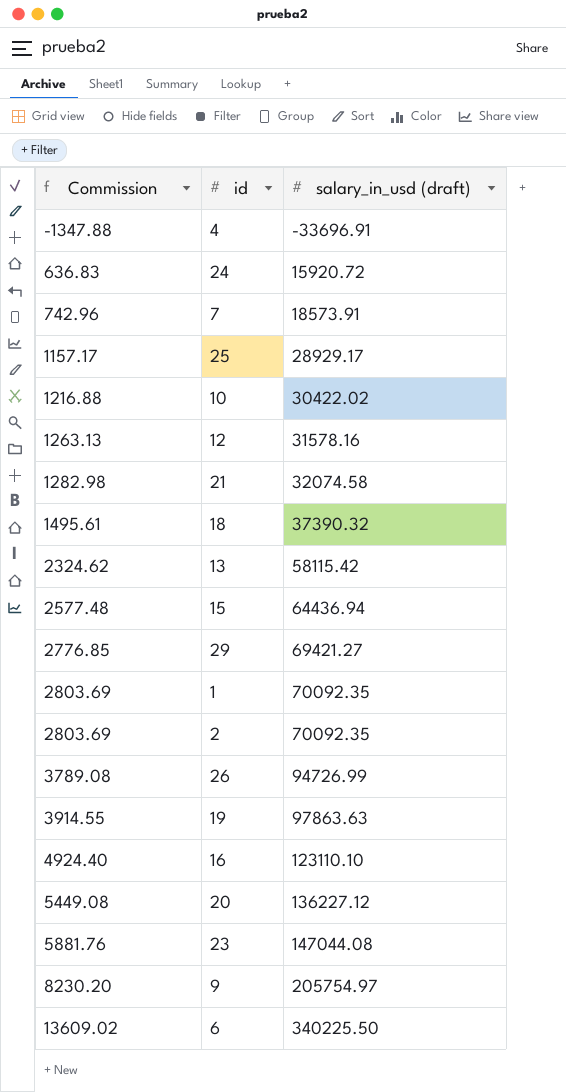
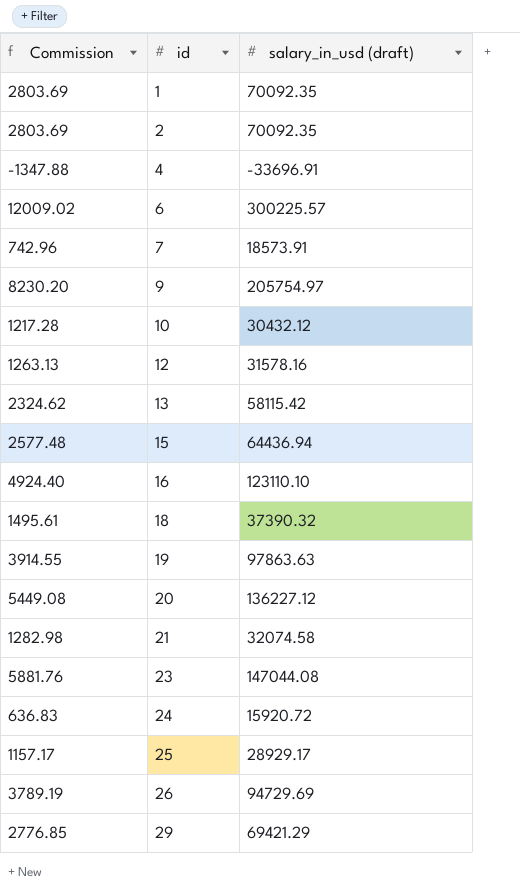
row order: Commission ascending -> id ascending
6 | Commission: 13609.02 -> 12009.02
6 | salary_in_usd (draft): 340225.50 -> 300225.57
10 | Commission: 1216.88 -> 1217.28
10 | salary_in_usd (draft): 30422.02 -> 30432.12
26 | Commission: 3789.08 -> 3789.19
26 | salary_in_usd (draft): 94726.99 -> 94729.69
29 | salary_in_usd (draft): 69421.27 -> 69421.29

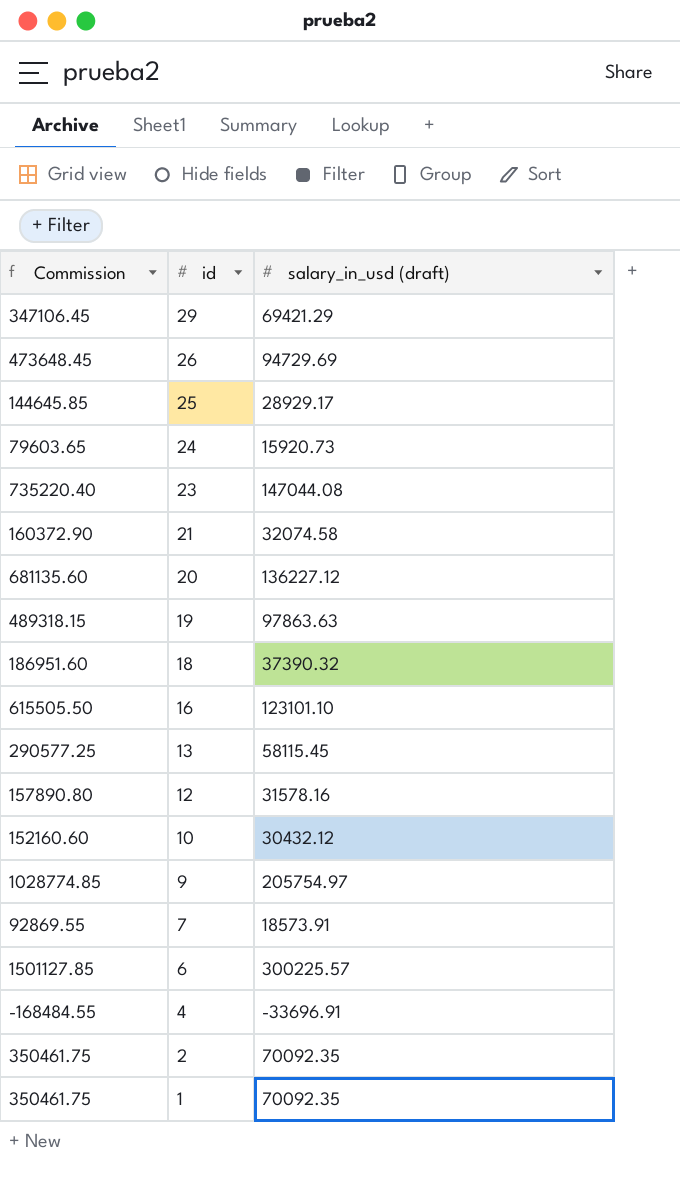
row order: id ascending -> id descending
column Commission | formula: [salary_in_usd (draft)] * 0.04 -> [salary_in_usd (draft)] * 5
row 15: 2577.48 | 64436.94 -> none
24 | salary_in_usd (draft): 15920.72 -> 15920.73
16 | salary_in_usd (draft): 123110.10 -> 123101.10
13 | salary_in_usd (draft): 58115.42 -> 58115.45

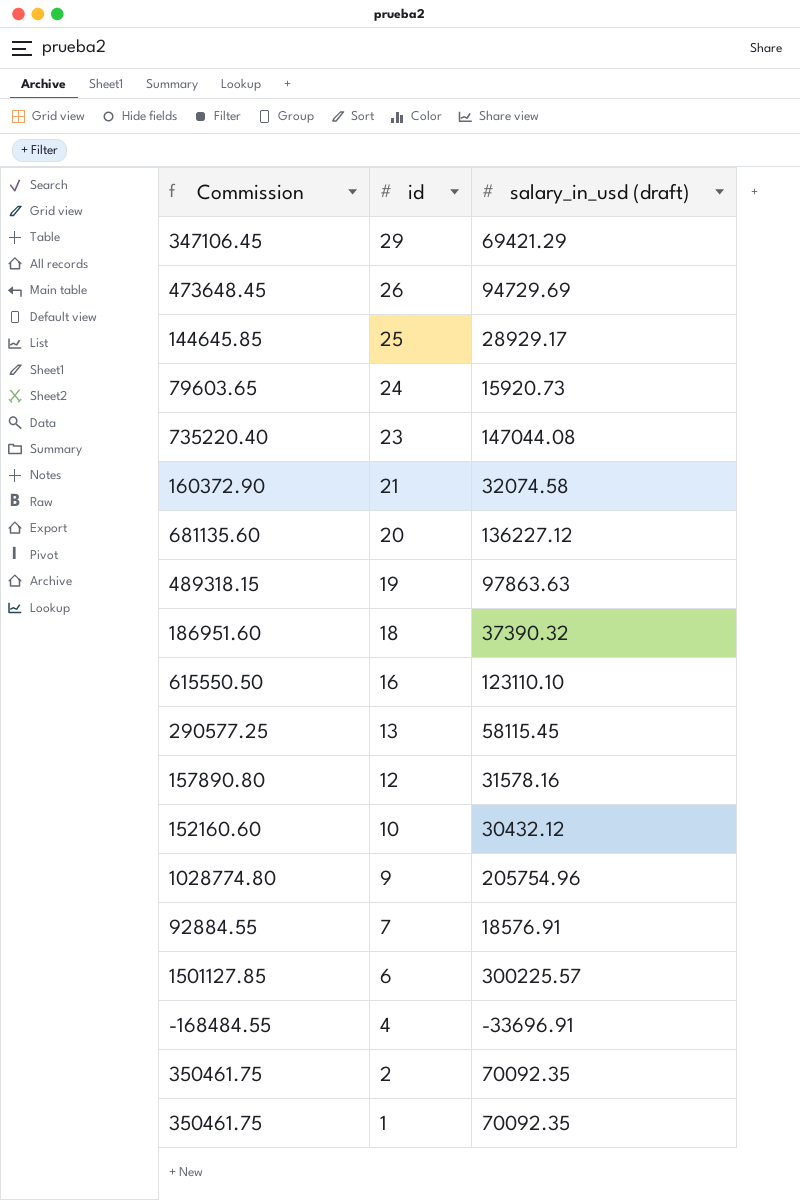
16 | Commission: 615505.50 -> 615550.50
16 | salary_in_usd (draft): 123101.10 -> 123110.10
9 | Commission: 1028774.85 -> 1028774.80
9 | salary_in_usd (draft): 205754.97 -> 205754.96
7 | Commission: 92869.55 -> 92884.55
7 | salary_in_usd (draft): 18573.91 -> 18576.91

